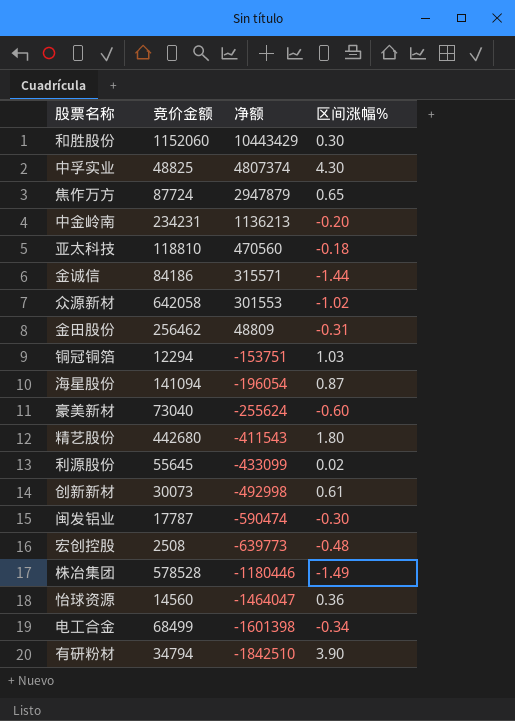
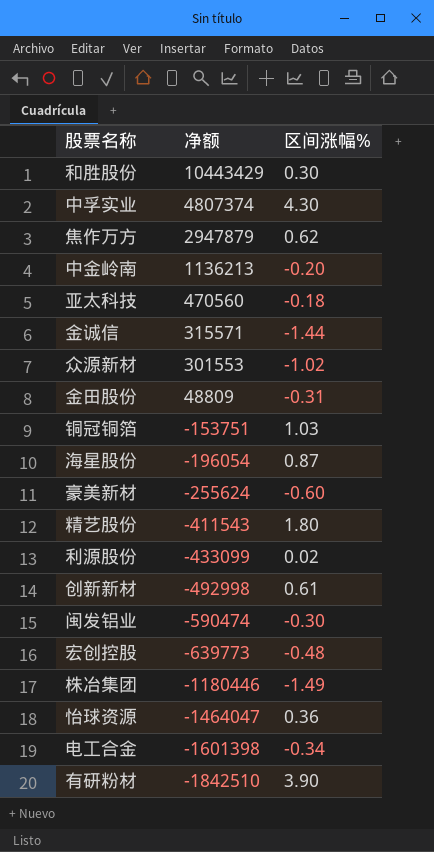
column 竞价金额 | position: 2 -> none
焦作万方 | 区间涨幅%: 0.65 -> 0.62

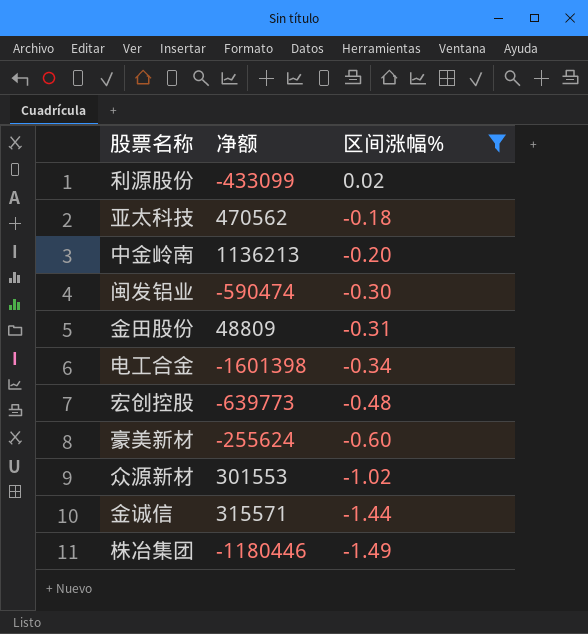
filter: none -> 区间涨幅% <= 0.02
row order: 净额 descending -> 区间涨幅% descending
亚太科技 | 净额: 470560 -> 470562

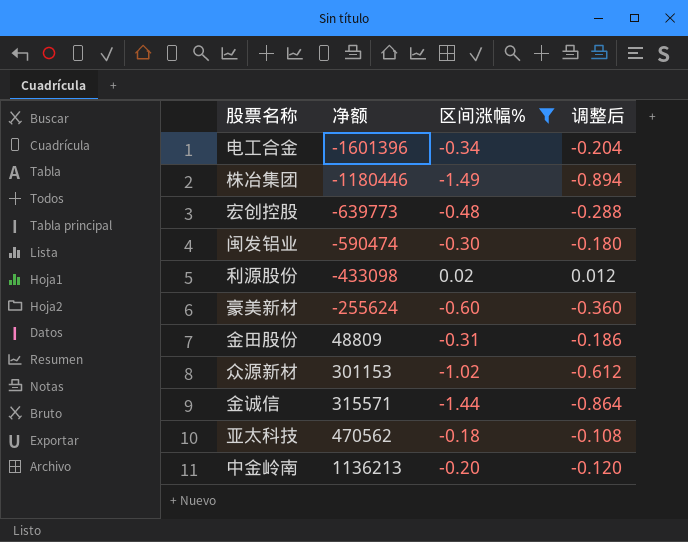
row order: 区间涨幅% descending -> 净额 ascending
column 调整后 | formula: none -> [区间涨幅%] * 0.6
电工合金 | 净额: -1601398 -> -1601396
利源股份 | 净额: -433099 -> -433098
众源新材 | 净额: 301553 -> 301153

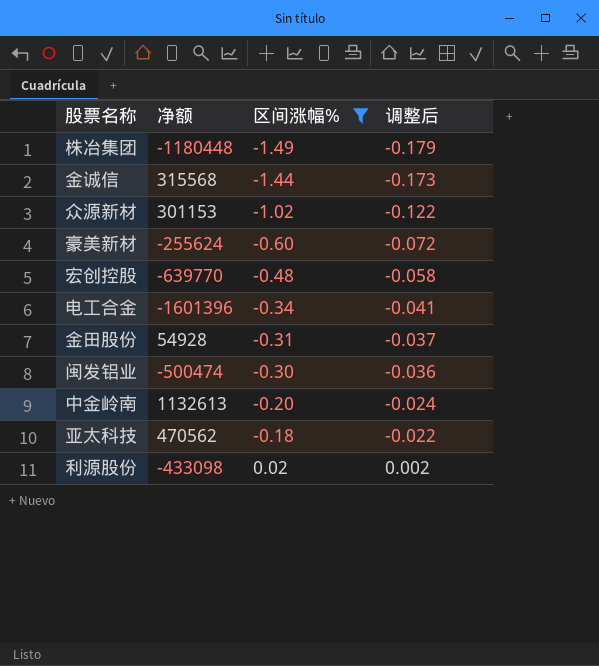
row order: 净额 ascending -> 区间涨幅% ascending
column 调整后 | formula: [区间涨幅%] * 0.6 -> [区间涨幅%] * 0.12
株冶集团 | 净额: -1180446 -> -1180448
金诚信 | 净额: 315571 -> 315568
宏创控股 | 净额: -639773 -> -639770
金田股份 | 净额: 48809 -> 54928
闽发铝业 | 净额: -590474 -> -500474
中金岭南 | 净额: 1136213 -> 1132613

